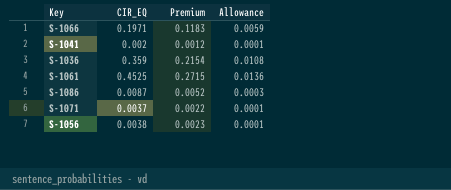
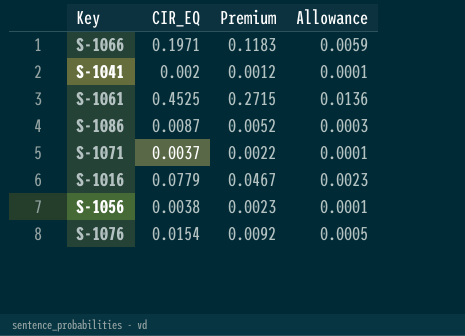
row S-1036: 0.359 | 0.2154 | 0.0108 -> none
row S-1016: none -> 0.0779 | 0.0467 | 0.0023
row S-1076: none -> 0.0154 | 0.0092 | 0.0005

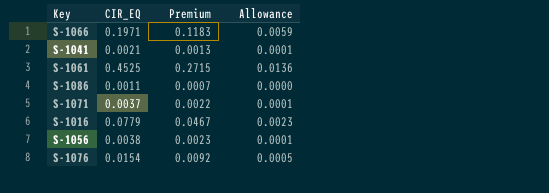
S-1041 | CIR_EQ: 0.002 -> 0.0021
S-1041 | Premium: 0.0012 -> 0.0013
S-1086 | CIR_EQ: 0.0087 -> 0.0011
S-1086 | Premium: 0.0052 -> 0.0007
S-1086 | Allowance: 0.0003 -> 0.0000

